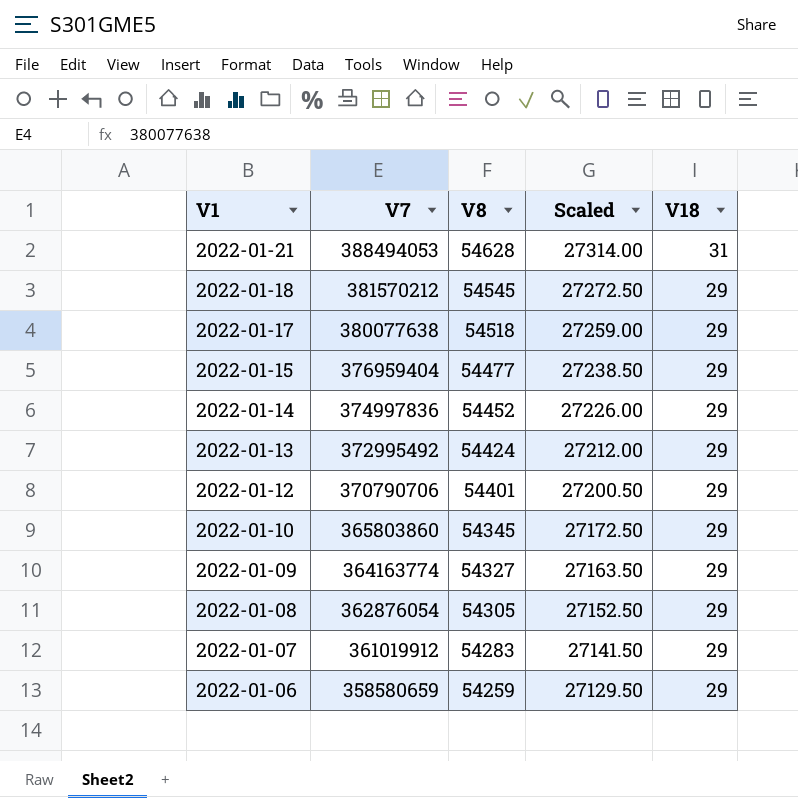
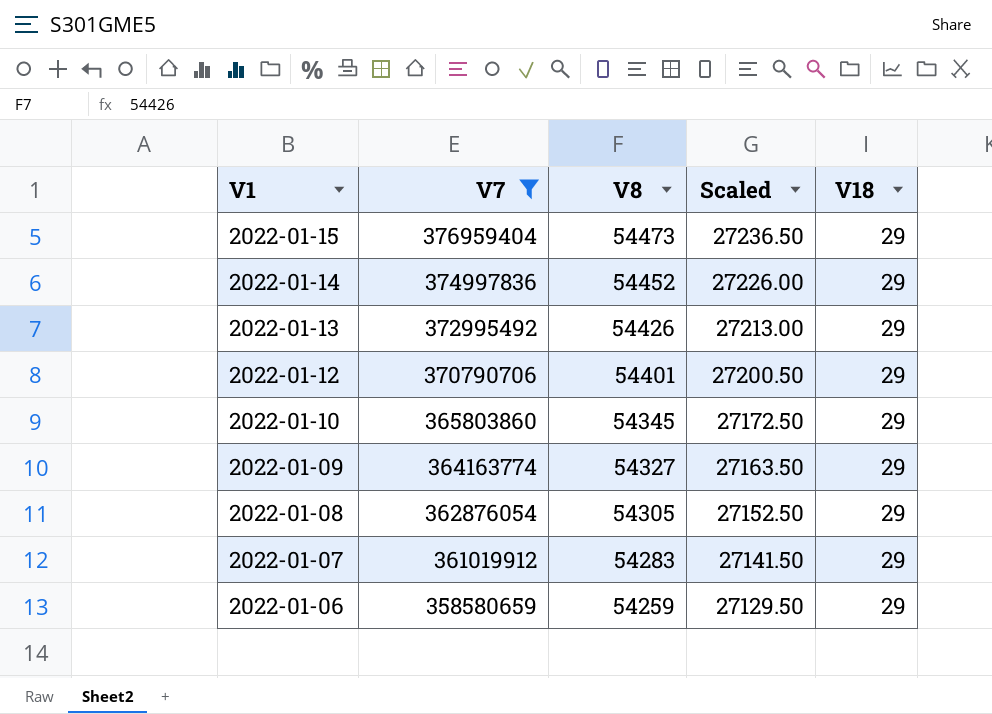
filter: none -> V7 <= 376959404
2022-01-15 | V8: 54477 -> 54473
2022-01-15 | Scaled: 27238.50 -> 27236.50
2022-01-13 | V8: 54424 -> 54426
2022-01-13 | Scaled: 27212.00 -> 27213.00

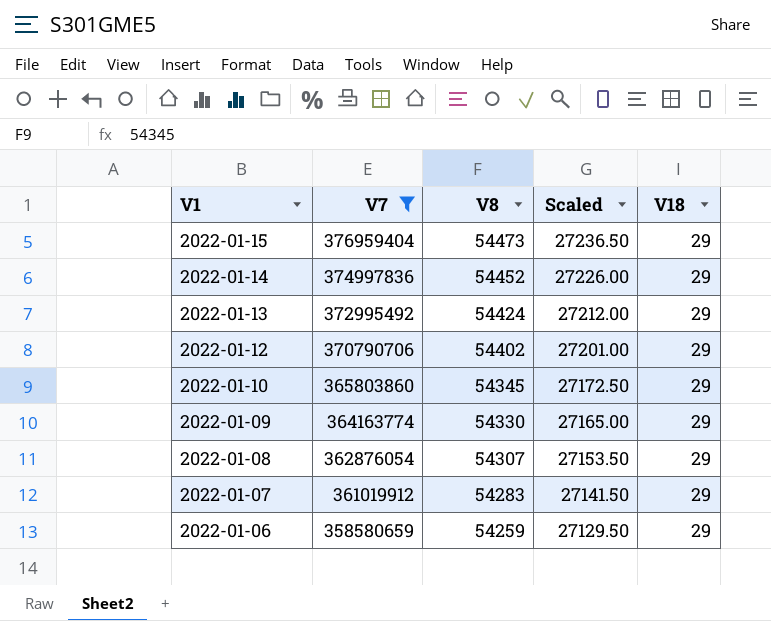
2022-01-13 | V8: 54426 -> 54424
2022-01-13 | Scaled: 27213.00 -> 27212.00
2022-01-12 | V8: 54401 -> 54402
2022-01-12 | Scaled: 27200.50 -> 27201.00
2022-01-09 | V8: 54327 -> 54330
2022-01-09 | Scaled: 27163.50 -> 27165.00
2022-01-08 | V8: 54305 -> 54307
2022-01-08 | Scaled: 27152.50 -> 27153.50

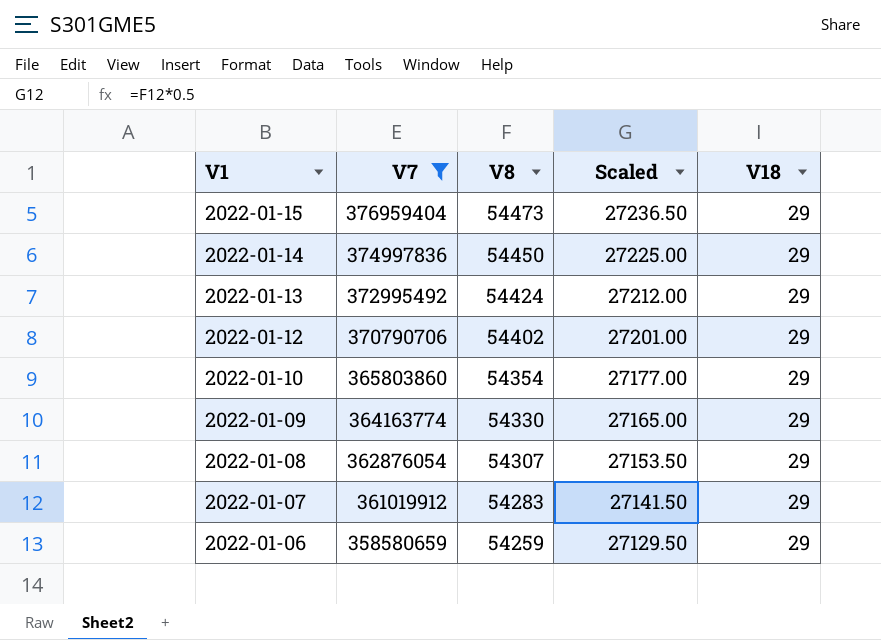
2022-01-14 | V8: 54452 -> 54450
2022-01-14 | Scaled: 27226.00 -> 27225.00
2022-01-10 | V8: 54345 -> 54354
2022-01-10 | Scaled: 27172.50 -> 27177.00

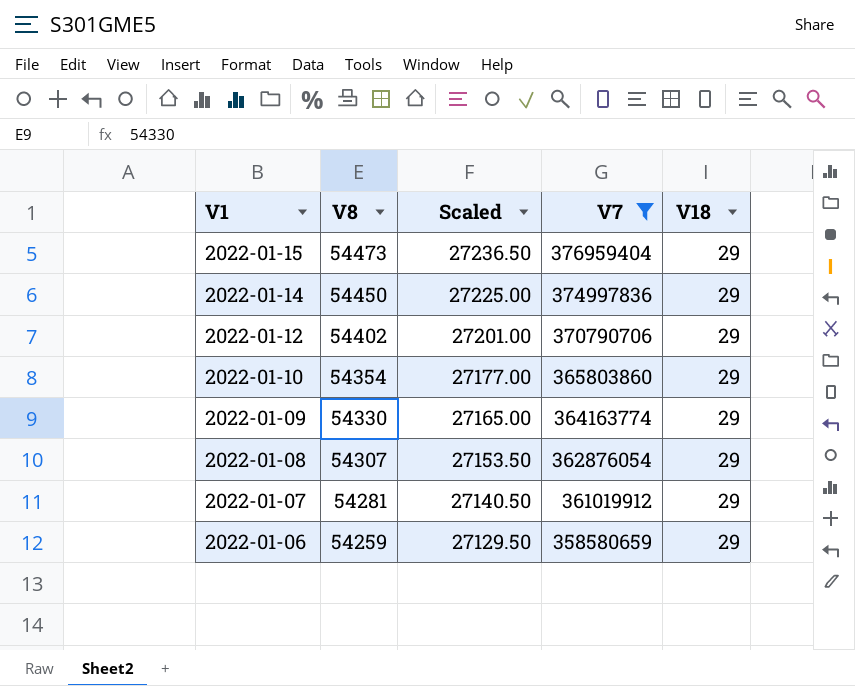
column V7 | position: 2 -> 4
row 2022-01-13: 372995492 | 54424 | 27212.00 | 29 -> none
2022-01-07 | V8: 54283 -> 54281
2022-01-07 | Scaled: 27141.50 -> 27140.50

